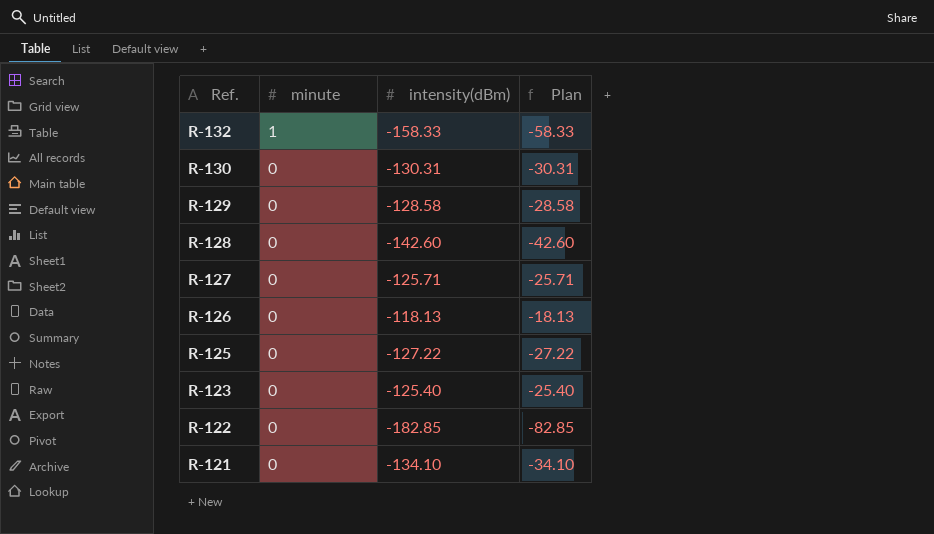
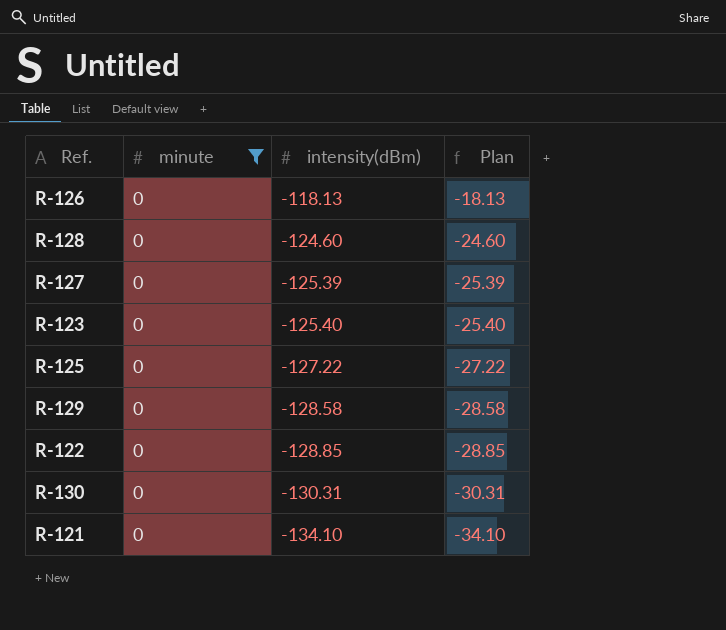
filter: none -> minute = 0
row order: Ref. descending -> intensity(dBm) descending
R-128 | intensity(dBm): -142.60 -> -124.60
R-128 | Plan: -42.60 -> -24.60
R-127 | intensity(dBm): -125.71 -> -125.39
R-127 | Plan: -25.71 -> -25.39
R-122 | intensity(dBm): -182.85 -> -128.85
R-122 | Plan: -82.85 -> -28.85

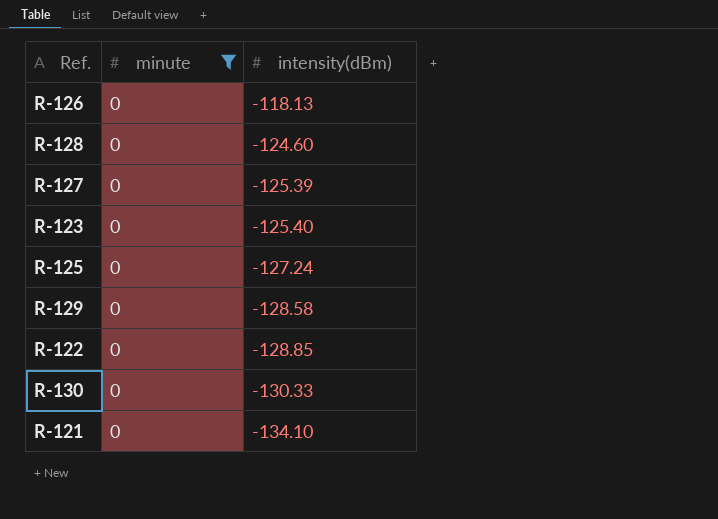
column Plan | formula: [intensity(dBm)] + 100 -> none
R-125 | intensity(dBm): -127.22 -> -127.24
R-130 | intensity(dBm): -130.31 -> -130.33

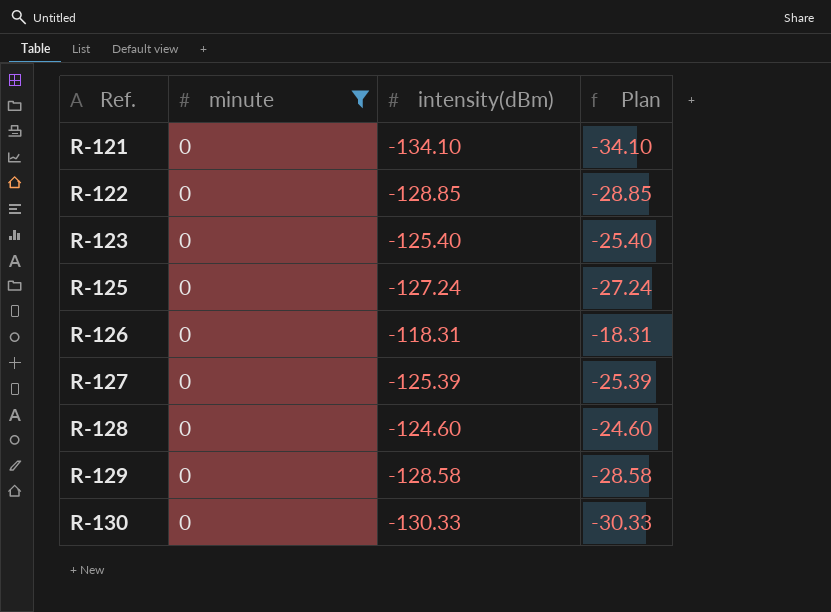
row order: intensity(dBm) descending -> Ref. ascending
column Plan | formula: none -> [intensity(dBm)] + 100
R-126 | intensity(dBm): -118.13 -> -118.31

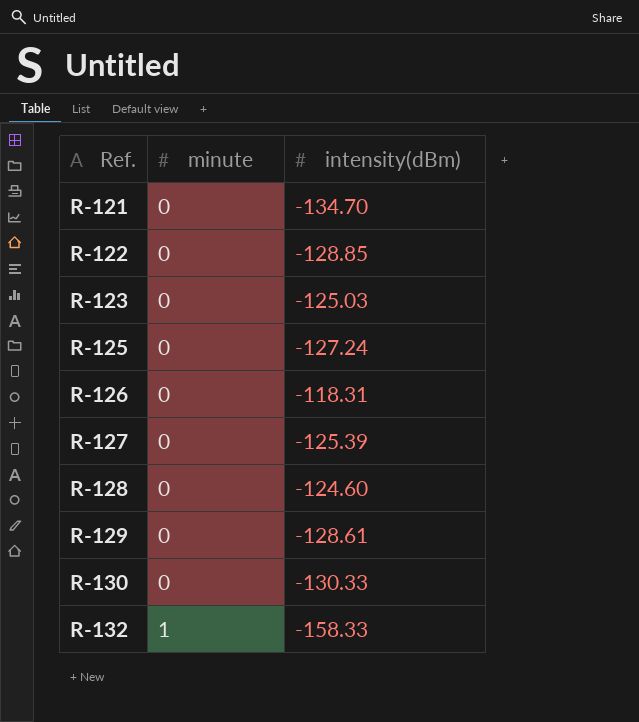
filter: minute = 0 -> none
column Plan | formula: [intensity(dBm)] + 100 -> none
R-121 | intensity(dBm): -134.10 -> -134.70
R-123 | intensity(dBm): -125.40 -> -125.03
R-129 | intensity(dBm): -128.58 -> -128.61

